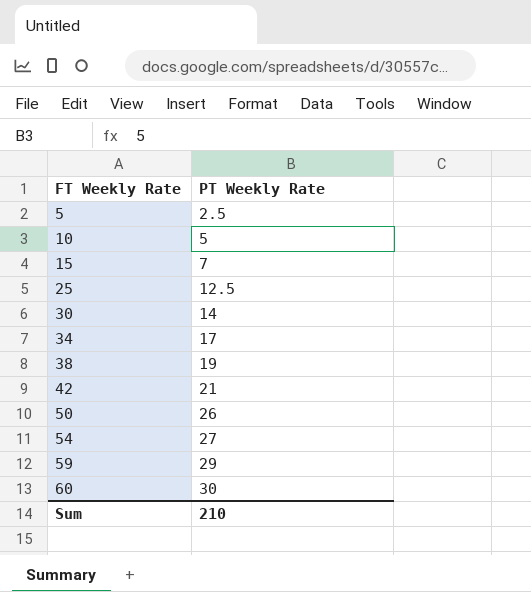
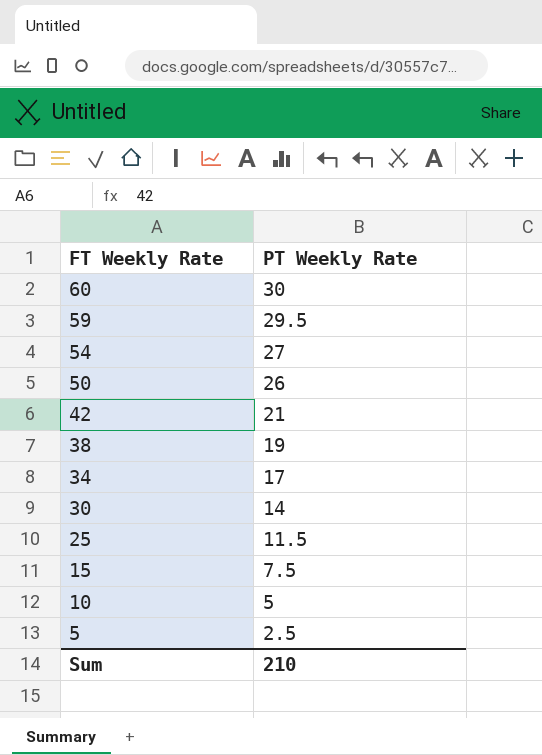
row order: FT Weekly Rate ascending -> FT Weekly Rate descending
59 | PT Weekly Rate: 29 -> 29.5
25 | PT Weekly Rate: 12.5 -> 11.5
15 | PT Weekly Rate: 7 -> 7.5

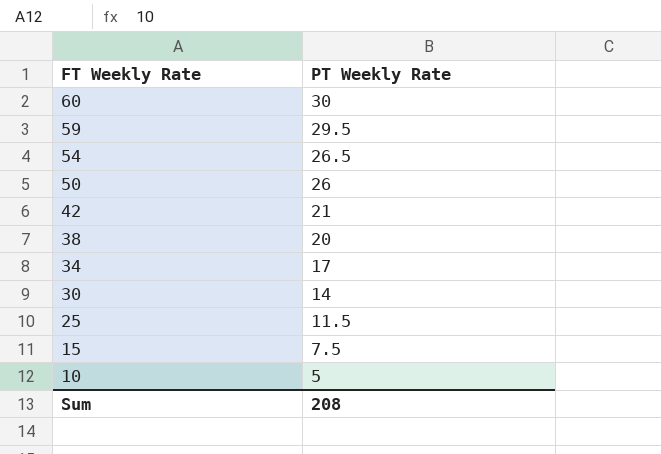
row 5: 2.5 -> none
54 | PT Weekly Rate: 27 -> 26.5
38 | PT Weekly Rate: 19 -> 20
Sum | PT Weekly Rate: 210 -> 208

